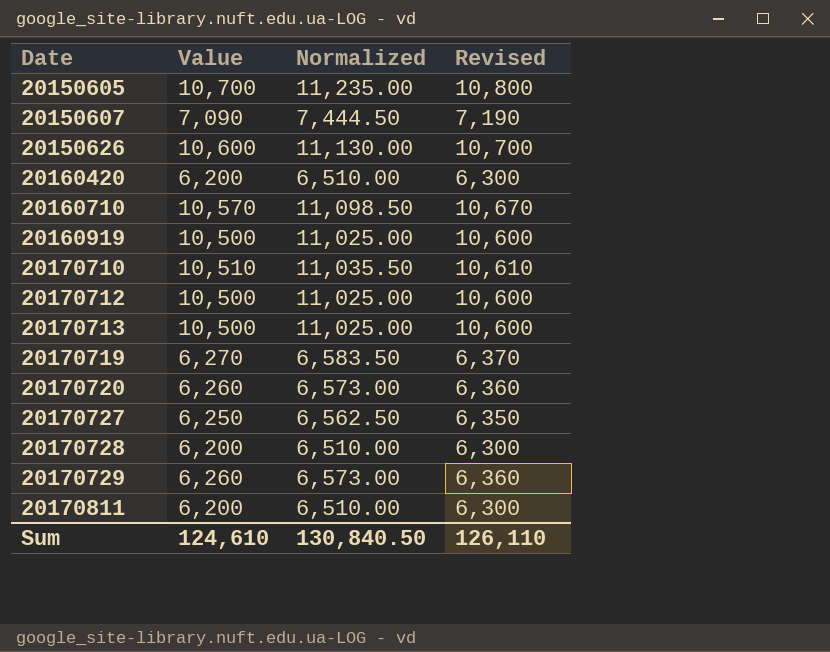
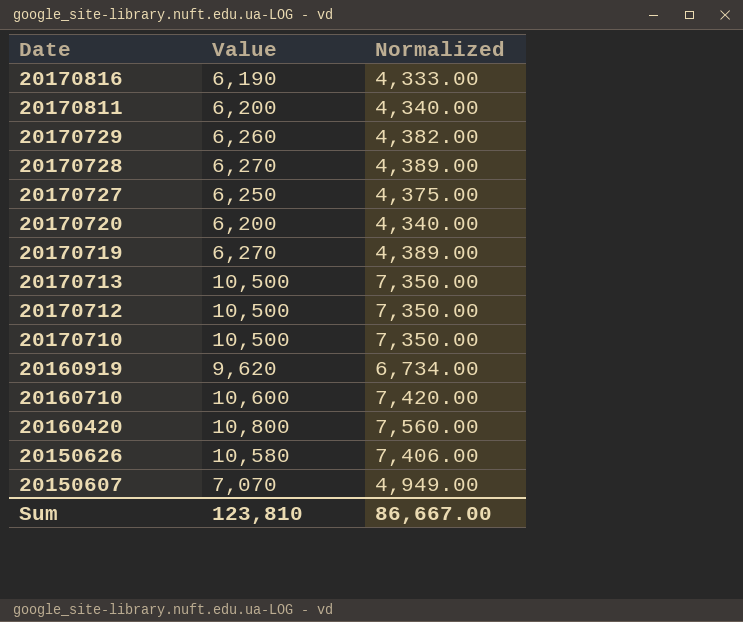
row order: Date ascending -> Date descending
column Revised | formula: [Value] + 100 -> none
column Normalized | formula: [Value] * 1.05 -> [Value] * 0.7
row 20150605: 10,700 | 11,235.00 | 10,800 -> none
row 20170816: none -> 6,190 | 4,333.00
20170728 | Value: 6,200 -> 6,270
20170720 | Value: 6,260 -> 6,200
20170710 | Value: 10,510 -> 10,500
20160919 | Value: 10,500 -> 9,620
20160710 | Value: 10,570 -> 10,600
20160420 | Value: 6,200 -> 10,800
20150626 | Value: 10,600 -> 10,580
20150607 | Value: 7,090 -> 7,070
Sum | Value: 124,610 -> 123,810
Sum | Normalized: 130,840.50 -> 86,667.00

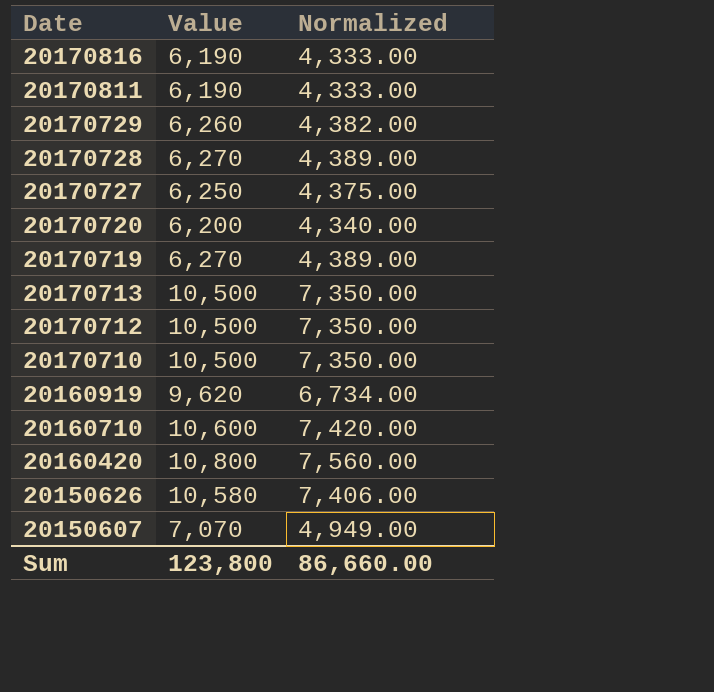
20170811 | Value: 6,200 -> 6,190
20170811 | Normalized: 4,340.00 -> 4,333.00
Sum | Value: 123,810 -> 123,800
Sum | Normalized: 86,667.00 -> 86,660.00

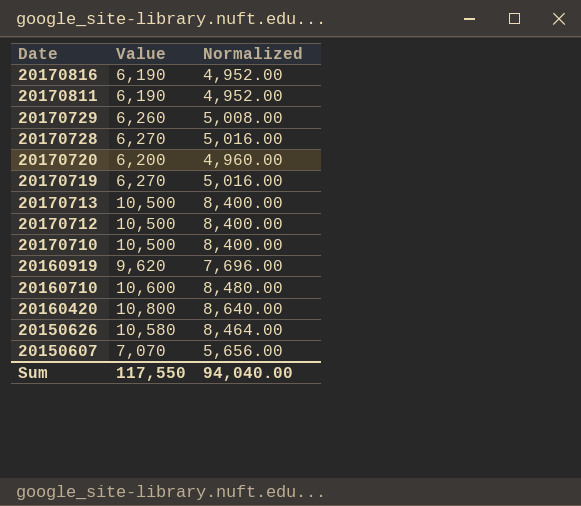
column Normalized | formula: [Value] * 0.7 -> [Value] * 0.8
row 20170727: 6,250 | 4,375.00 -> none
Sum | Value: 123,800 -> 117,550
Sum | Normalized: 86,660.00 -> 94,040.00

